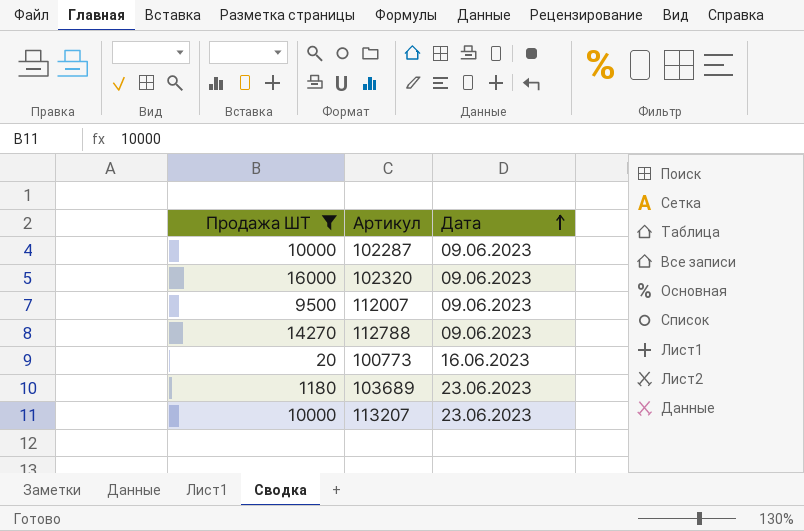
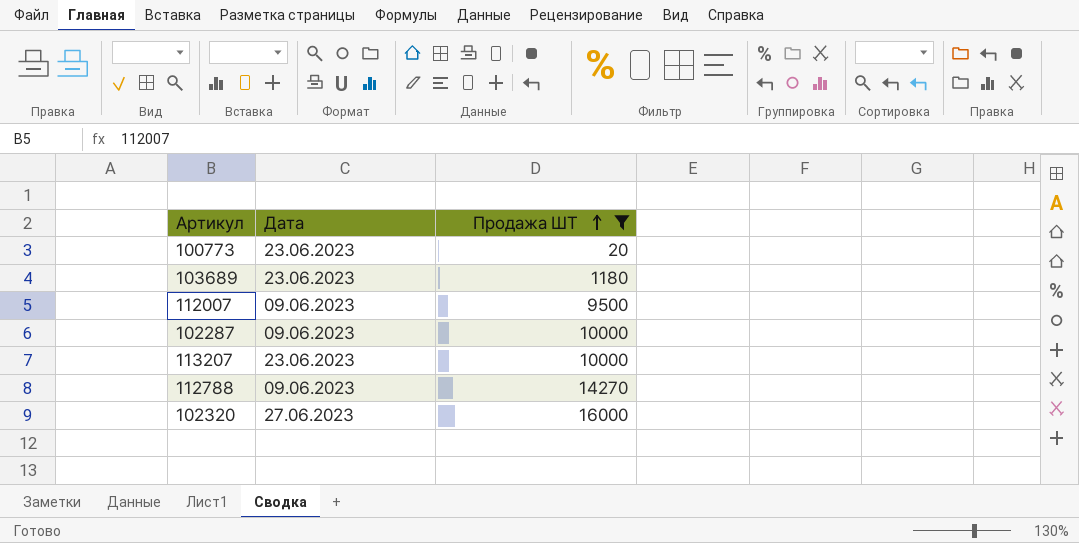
row order: Дата ascending -> Продажа ШТ ascending
column Продажа ШТ | position: 1 -> 3
100773 | Дата: 16.06.2023 -> 23.06.2023
102320 | Дата: 09.06.2023 -> 27.06.2023

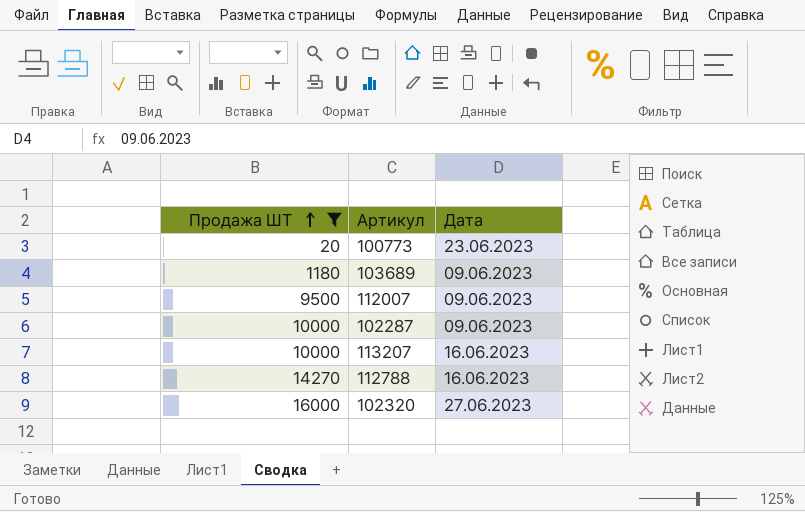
column Продажа ШТ | position: 3 -> 1
103689 | Дата: 23.06.2023 -> 09.06.2023
113207 | Дата: 23.06.2023 -> 16.06.2023
112788 | Дата: 09.06.2023 -> 16.06.2023

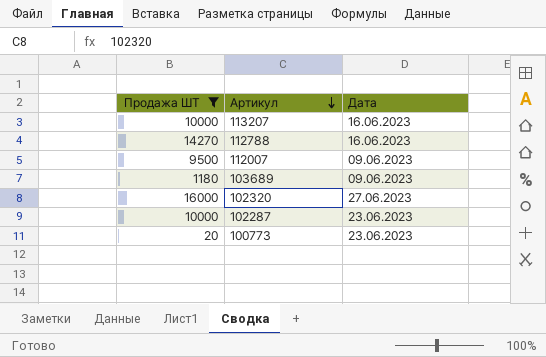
row order: Продажа ШТ ascending -> Артикул descending
102287 | Дата: 09.06.2023 -> 23.06.2023

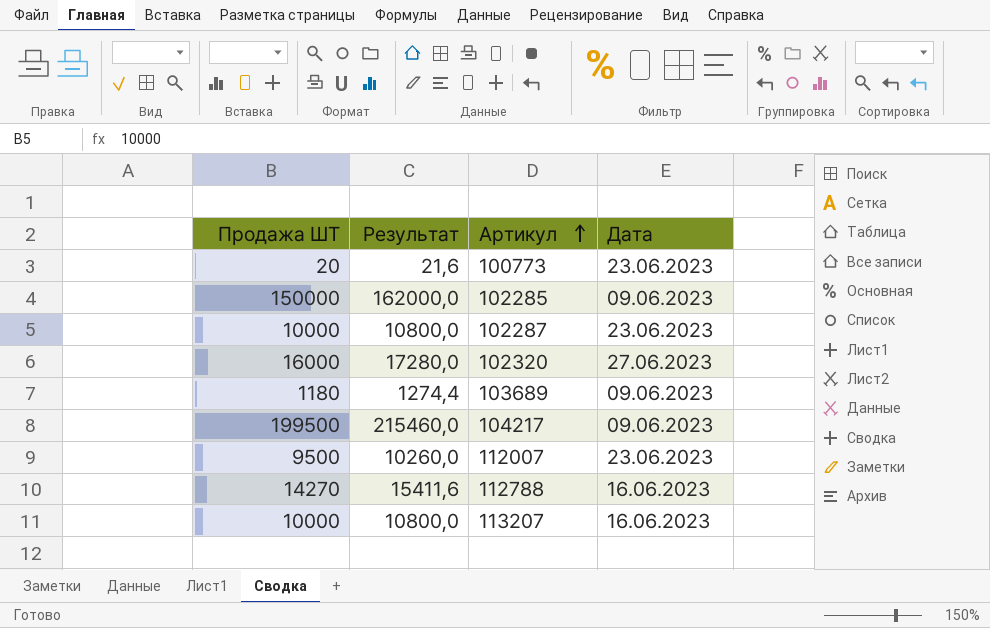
filter: Продажа ШТ <= 16000 -> none
row order: Артикул descending -> Артикул ascending
column Результат | formula: none -> [Продажа ШТ] * 1,08
112007 | Дата: 09.06.2023 -> 23.06.2023

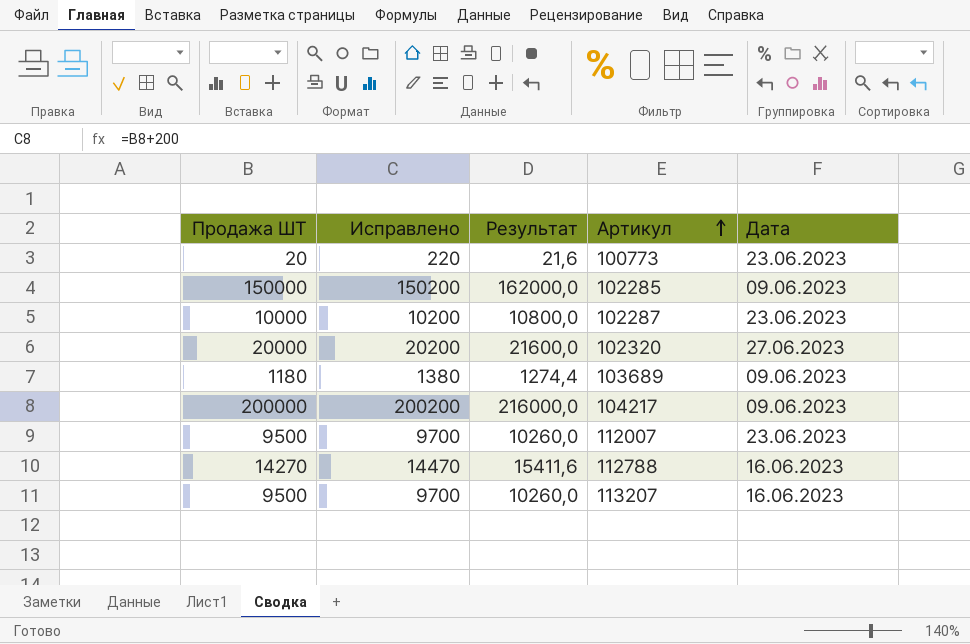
column Исправлено | formula: none -> [Продажа ШТ] + 200
102320 | Продажа ШТ: 16000 -> 20000
102320 | Результат: 17280,0 -> 21600,0
104217 | Продажа ШТ: 199500 -> 200000
104217 | Результат: 215460,0 -> 216000,0
113207 | Продажа ШТ: 10000 -> 9500
113207 | Результат: 10800,0 -> 10260,0

